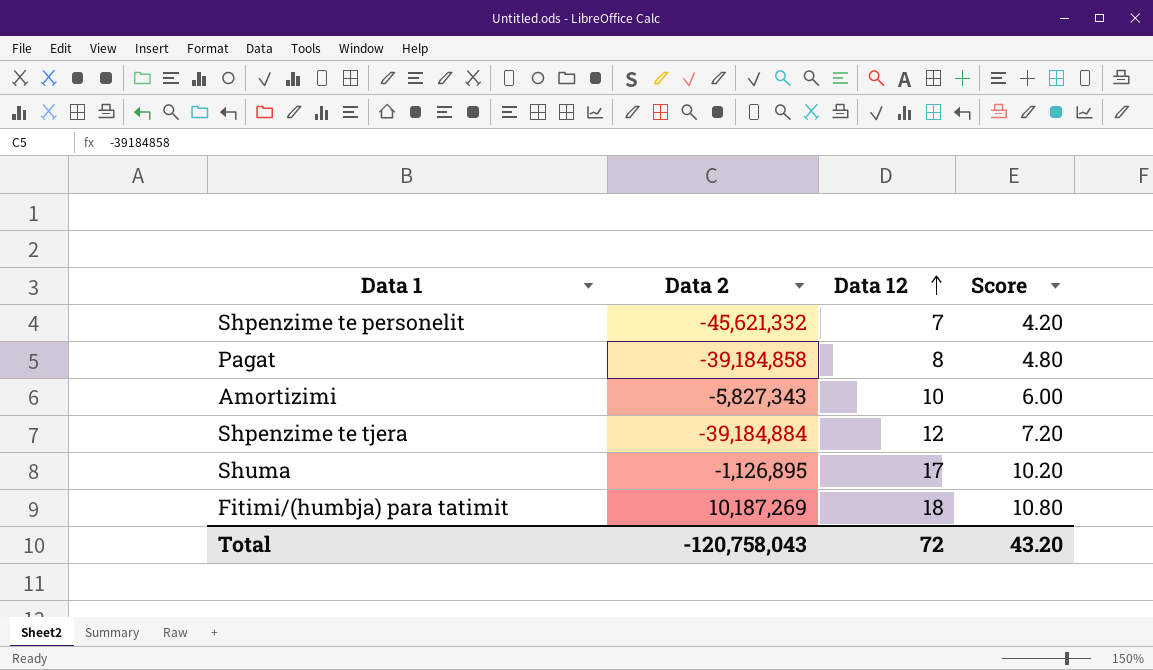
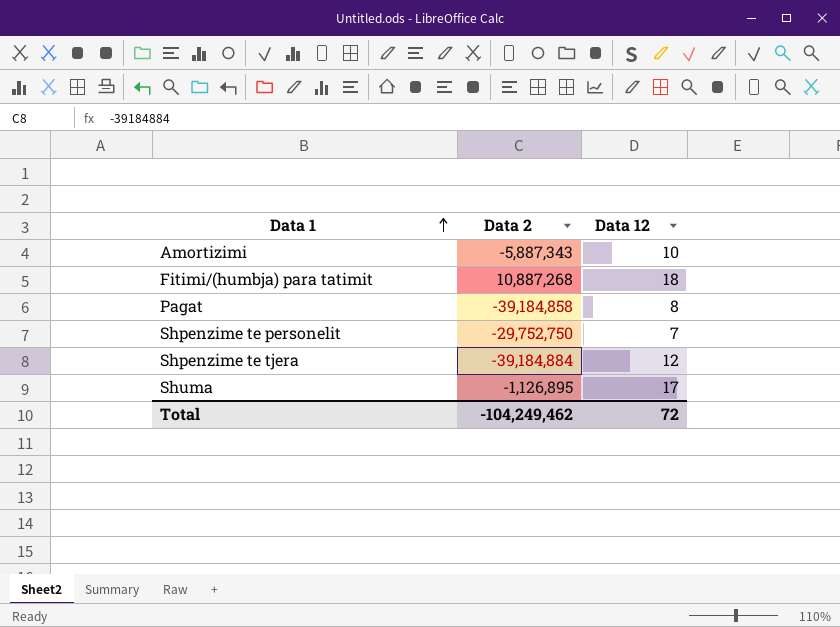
row order: Data 12 ascending -> Data 1 ascending
column Score | formula: [Data 12] * 0.6 -> none
Amortizimi | Data 2: -5,827,343 -> -5,887,343
Fitimi/(humbja) para tatimit | Data 2: 10,187,269 -> 10,887,268
Shpenzime te personelit | Data 2: -45,621,332 -> -29,752,750
Total | Data 2: -120,758,043 -> -104,249,462

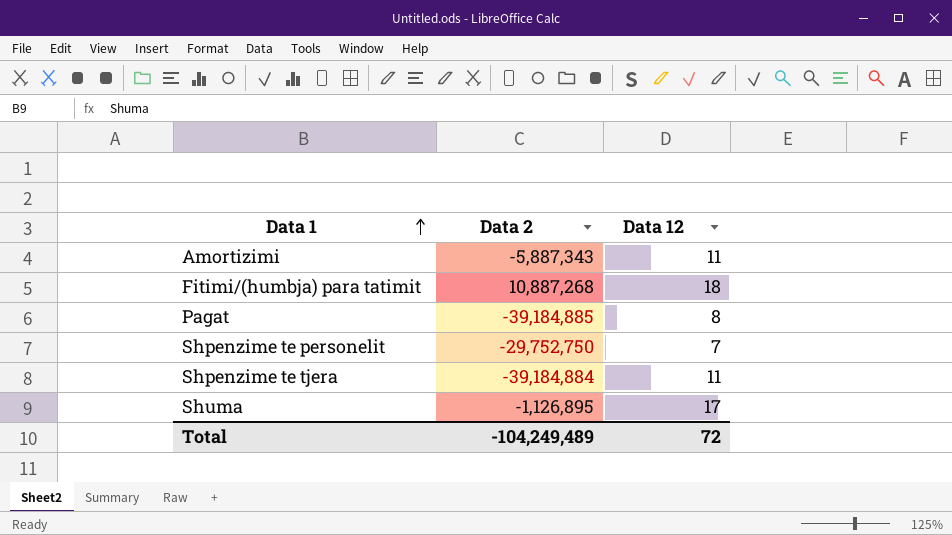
Amortizimi | Data 12: 10 -> 11
Pagat | Data 2: -39,184,858 -> -39,184,885
Shpenzime te tjera | Data 12: 12 -> 11
Total | Data 2: -104,249,462 -> -104,249,489

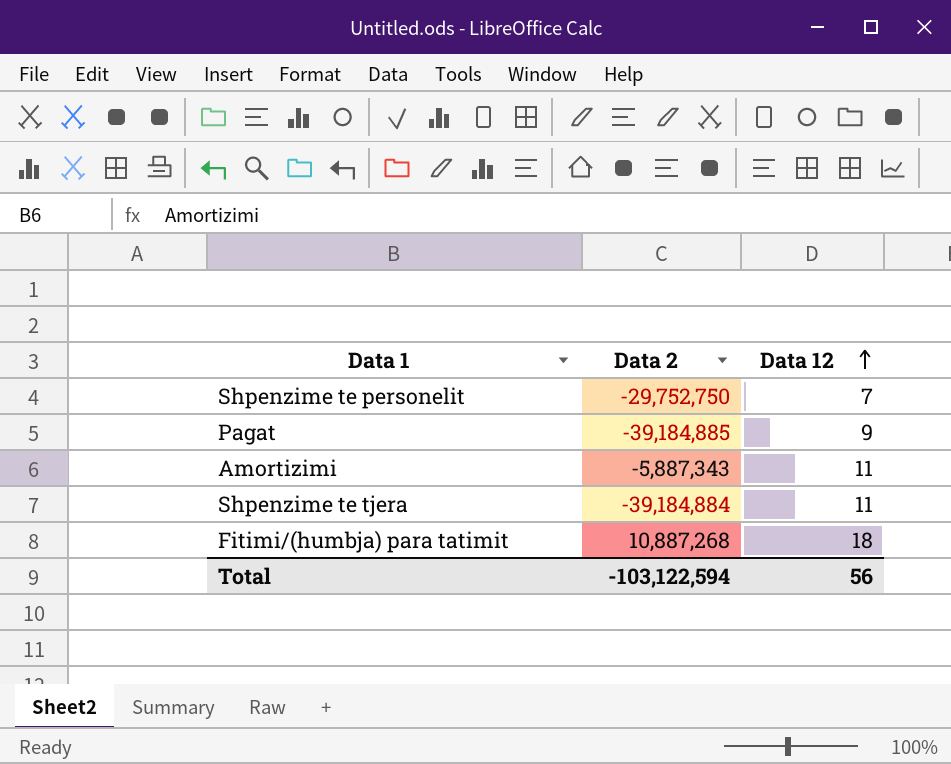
row order: Data 1 ascending -> Data 12 ascending
row Shuma: -1,126,895 | 17 -> none
Pagat | Data 12: 8 -> 9
Total | Data 2: -104,249,489 -> -103,122,594
Total | Data 12: 72 -> 56

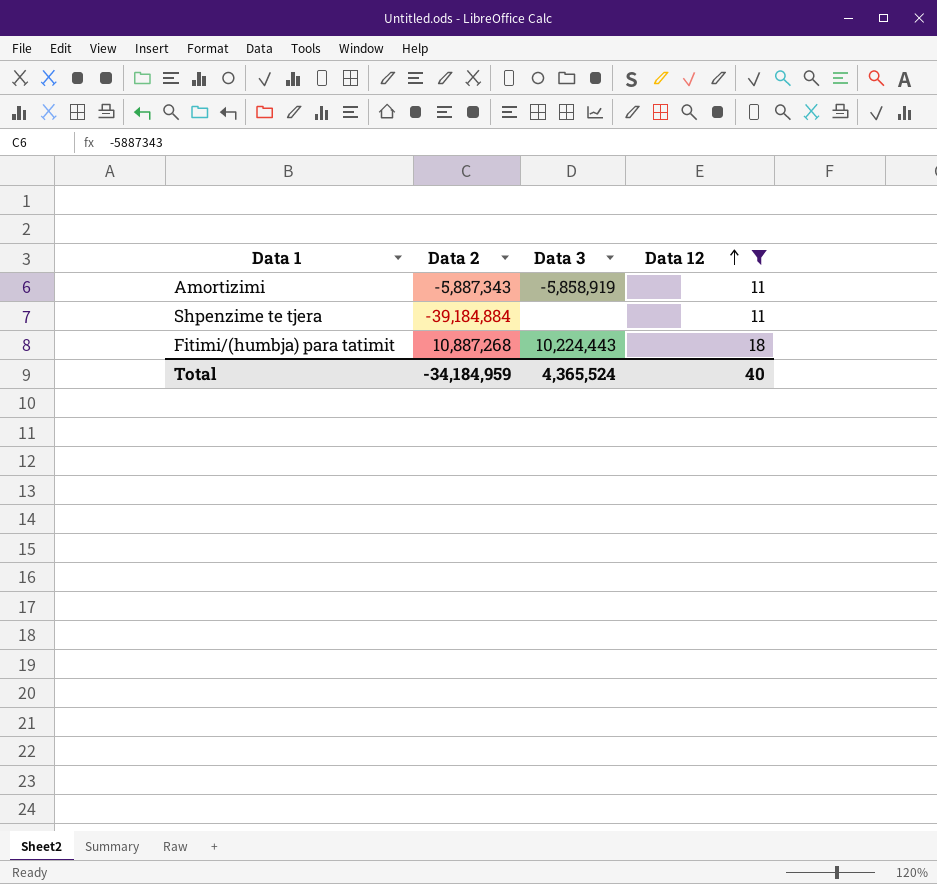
filter: none -> Data 12 >= 11
column Data 3 | position: none -> 3
Total | Data 2: -103,122,594 -> -34,184,959
Total | Data 12: 56 -> 40

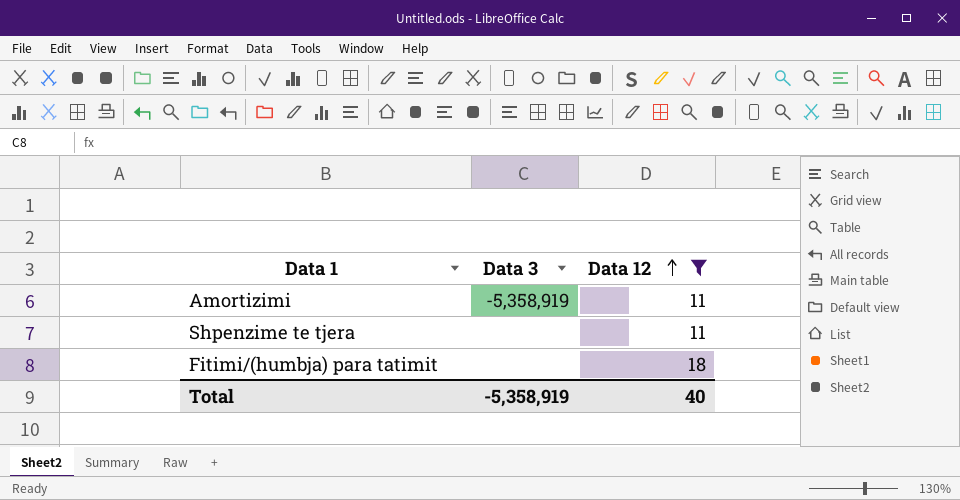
column Data 2 | position: 2 -> none
Amortizimi | Data 3: -5,858,919 -> -5,358,919
Fitimi/(humbja) para tatimit | Data 3: 10,224,443 -> none
Total | Data 3: 4,365,524 -> -5,358,919

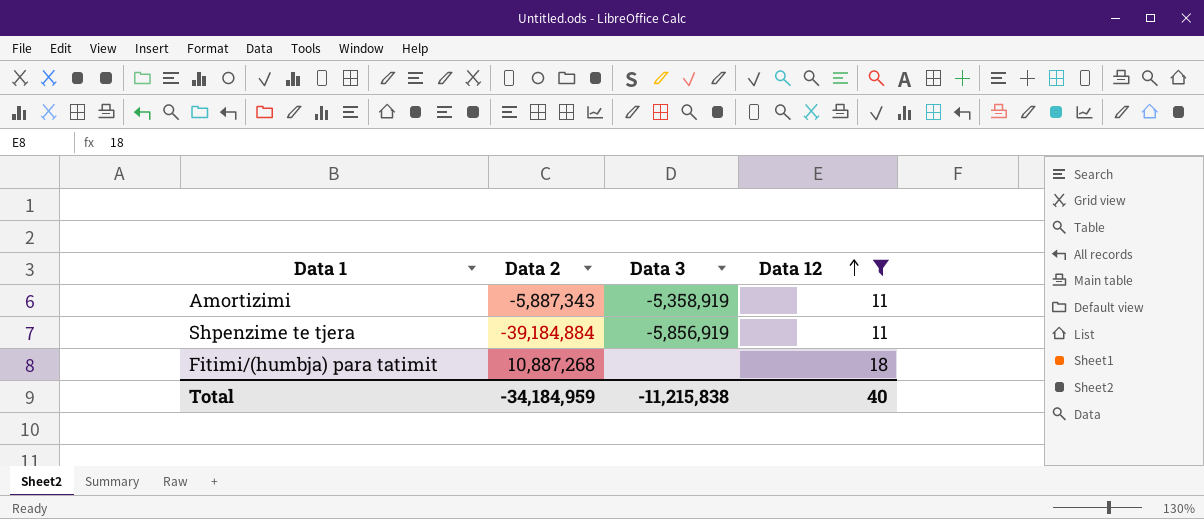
column Data 2 | position: none -> 2
Shpenzime te tjera | Data 3: none -> -5,856,919
Total | Data 3: -5,358,919 -> -11,215,838

